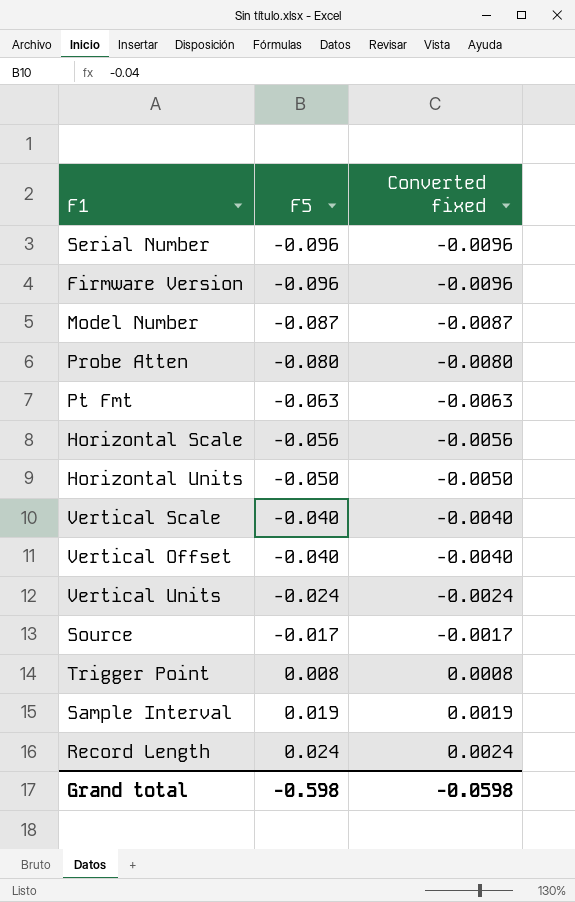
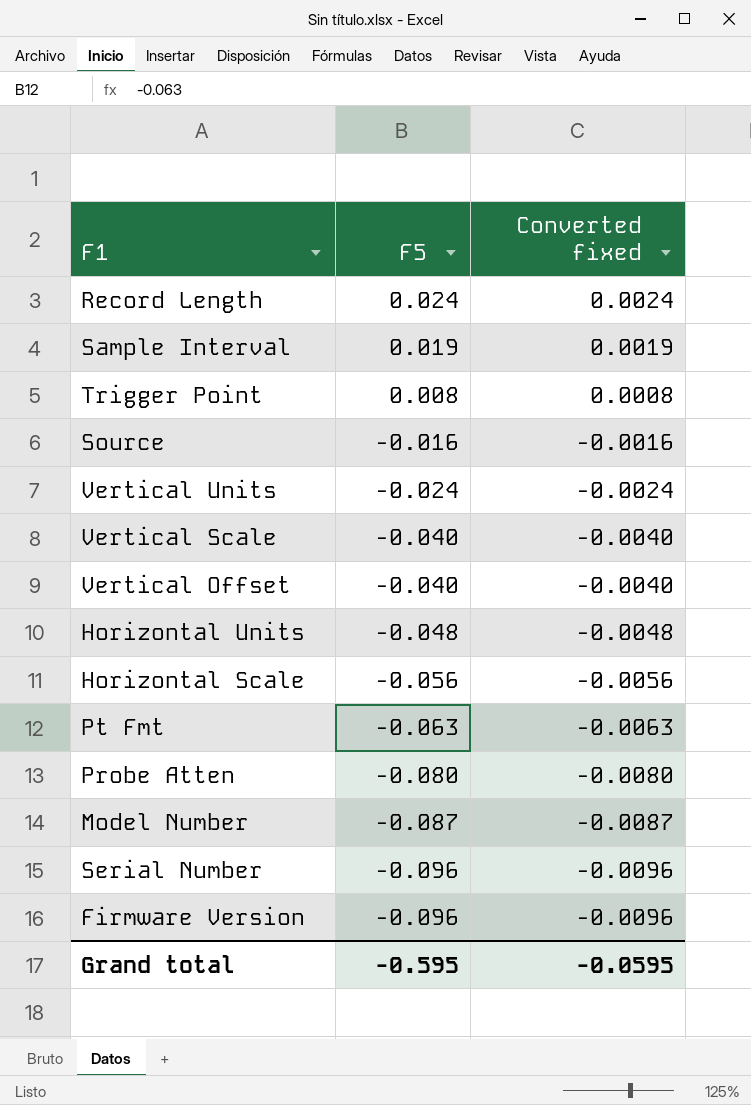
row order: F5 ascending -> F5 descending
Source | F5: -0.017 -> -0.016
Source | Converted fixed: -0.0017 -> -0.0016
Horizontal Units | F5: -0.050 -> -0.048
Horizontal Units | Converted fixed: -0.0050 -> -0.0048
Grand total | F5: -0.598 -> -0.595
Grand total | Converted fixed: -0.0598 -> -0.0595

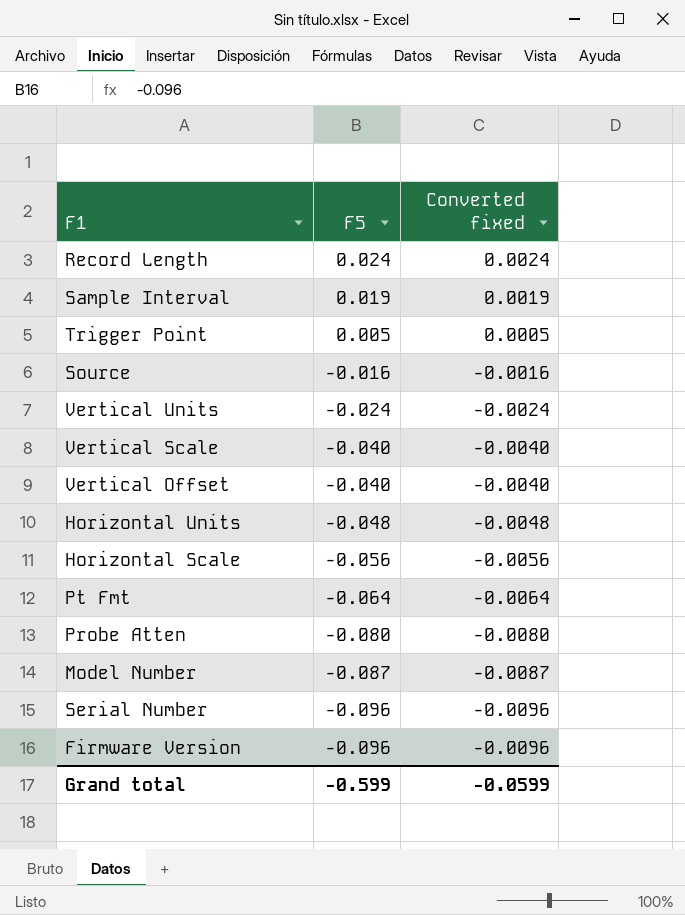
Trigger Point | F5: 0.008 -> 0.005
Trigger Point | Converted fixed: 0.0008 -> 0.0005
Pt Fmt | F5: -0.063 -> -0.064
Pt Fmt | Converted fixed: -0.0063 -> -0.0064
Grand total | F5: -0.595 -> -0.599
Grand total | Converted fixed: -0.0595 -> -0.0599

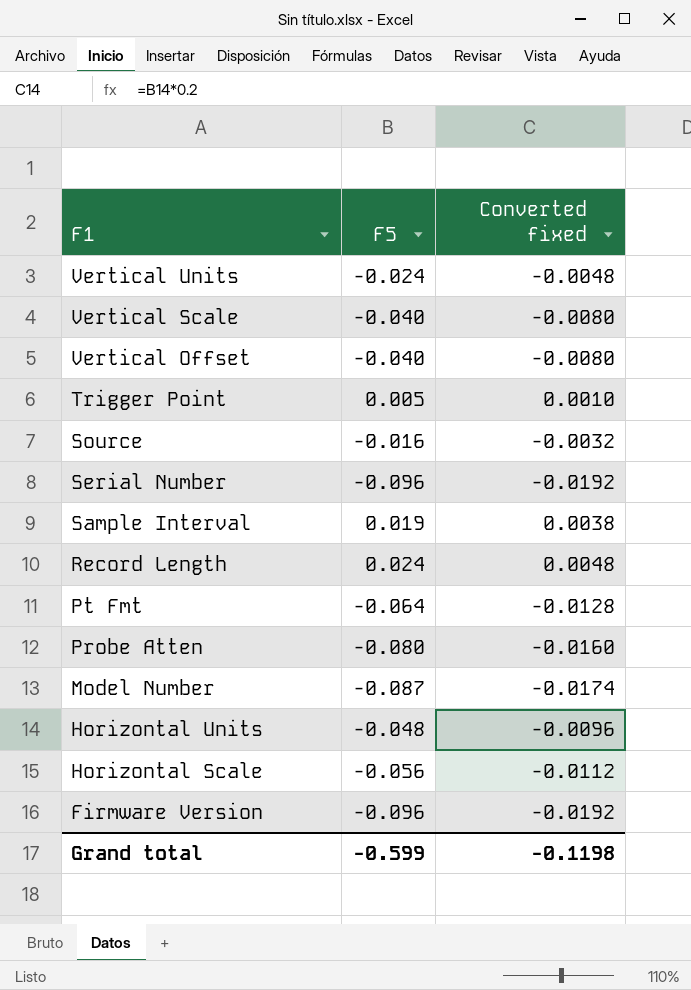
row order: F5 descending -> F1 descending
column Converted fixed | formula: [F5] * 0.1 -> [F5] * 0.2
Grand total | Converted fixed: -0.0599 -> -0.1198

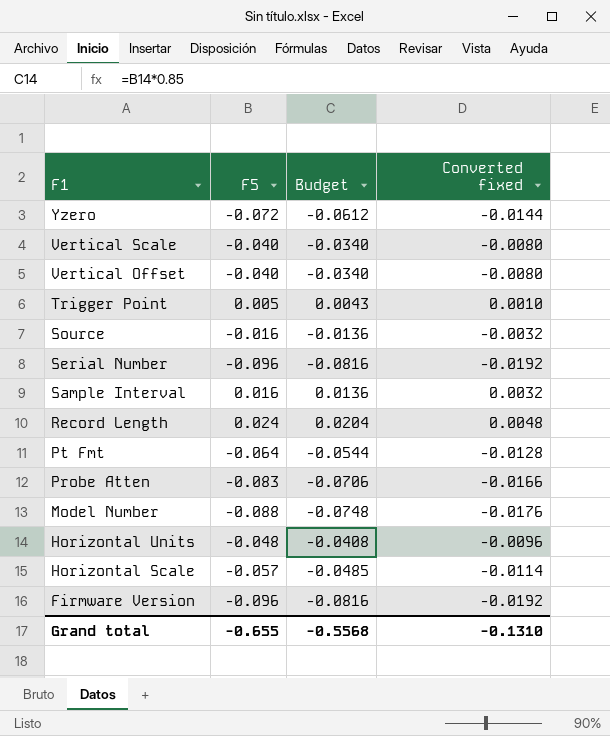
column Budget | formula: none -> [F5] * 0.85
row Vertical Units: -0.024 | -0.0048 -> none
row Yzero: none -> -0.072 | -0.0612 | -0.0144
Sample Interval | F5: 0.019 -> 0.016
Sample Interval | Converted fixed: 0.0038 -> 0.0032
Probe Atten | F5: -0.080 -> -0.083
Probe Atten | Converted fixed: -0.0160 -> -0.0166
Model Number | F5: -0.087 -> -0.088
Model Number | Converted fixed: -0.0174 -> -0.0176
Horizontal Scale | F5: -0.056 -> -0.057
Horizontal Scale | Converted fixed: -0.0112 -> -0.0114
Grand total | F5: -0.599 -> -0.655
Grand total | Converted fixed: -0.1198 -> -0.1310

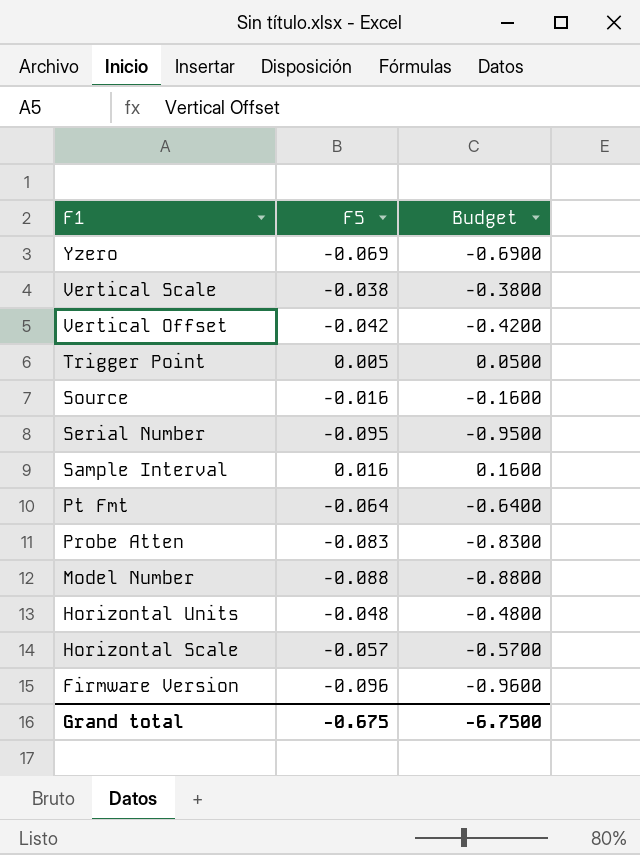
column Converted fixed | formula: [F5] * 0.2 -> none
column Budget | formula: [F5] * 0.85 -> [F5] * 10
row Record Length: 0.024 | 0.0204 | 0.0048 -> none
Yzero | F5: -0.072 -> -0.069
Vertical Scale | F5: -0.040 -> -0.038
Vertical Offset | F5: -0.040 -> -0.042
Serial Number | F5: -0.096 -> -0.095
Grand total | F5: -0.655 -> -0.675
Grand total | Budget: -0.5568 -> -6.7500

